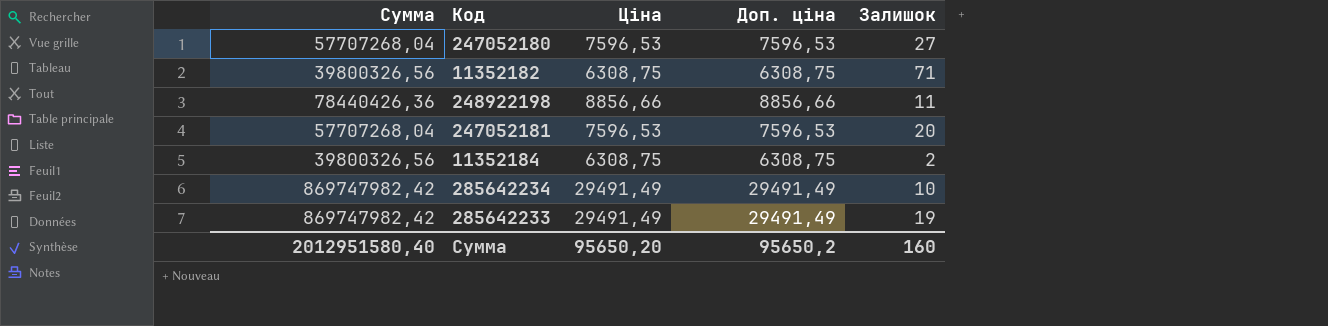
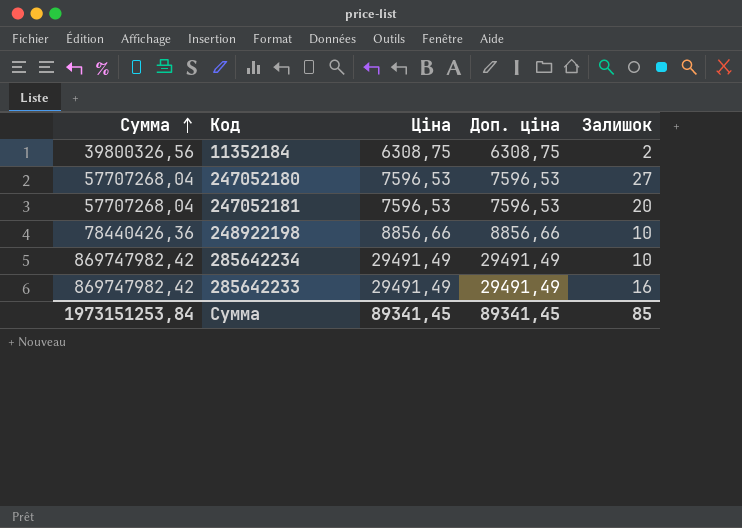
row order: none -> Сумма ascending
row 11352182: 39800326,56 | 6308,75 | 6308,75 | 71 -> none
248922198 | Залишок: 11 -> 10
285642233 | Залишок: 19 -> 16
Сумма | Сумма: 2012951580,40 -> 1973151253,84
Сумма | Ціна: 95650,20 -> 89341,45
Сумма | Доп. ціна: 95650,2 -> 89341,45
Сумма | Залишок: 160 -> 85

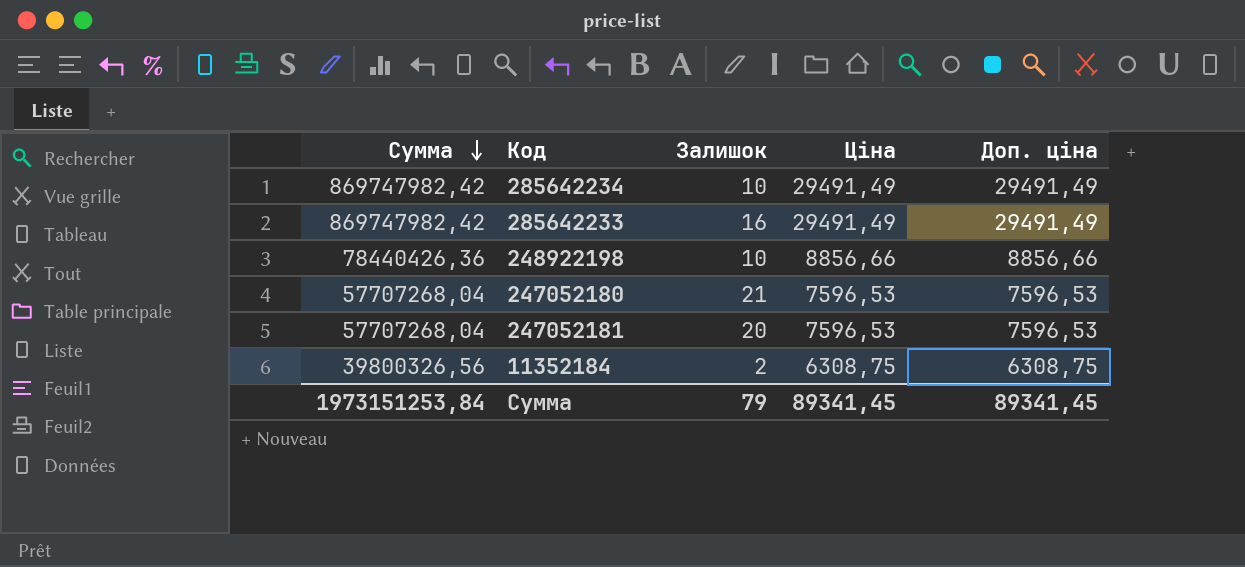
row order: Сумма ascending -> Сумма descending
column Залишок | position: 5 -> 3
247052180 | Залишок: 27 -> 21
Сумма | Залишок: 85 -> 79

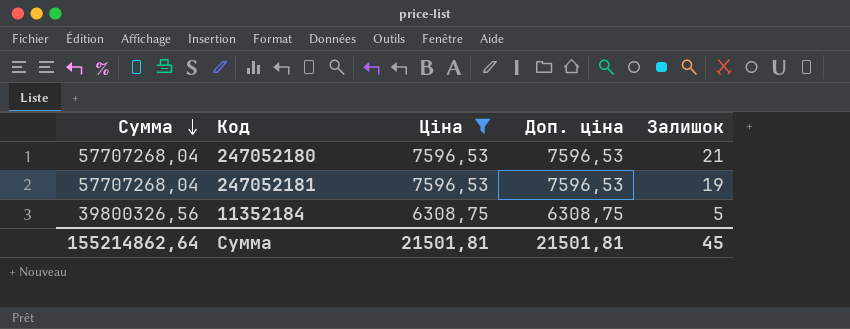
filter: none -> Ціна <= 7596,53
column Залишок | position: 3 -> 5
247052181 | Залишок: 20 -> 19
11352184 | Залишок: 2 -> 5
Сумма | Сумма: 1973151253,84 -> 155214862,64
Сумма | Ціна: 89341,45 -> 21501,81
Сумма | Доп. ціна: 89341,45 -> 21501,81
Сумма | Залишок: 79 -> 45

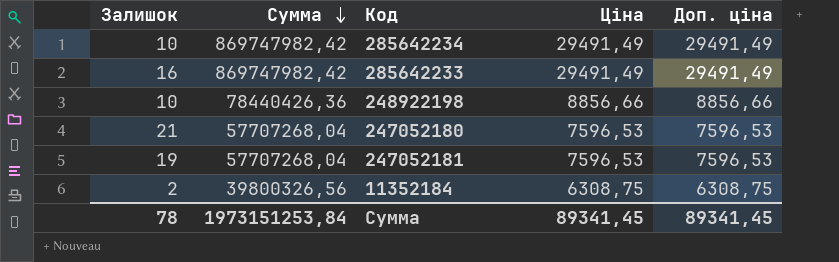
filter: Ціна <= 7596,53 -> none
column Залишок | position: 5 -> 1
11352184 | Залишок: 5 -> 2
Сумма | Залишок: 45 -> 78
Сумма | Сумма: 155214862,64 -> 1973151253,84
Сумма | Ціна: 21501,81 -> 89341,45
Сумма | Доп. ціна: 21501,81 -> 89341,45

